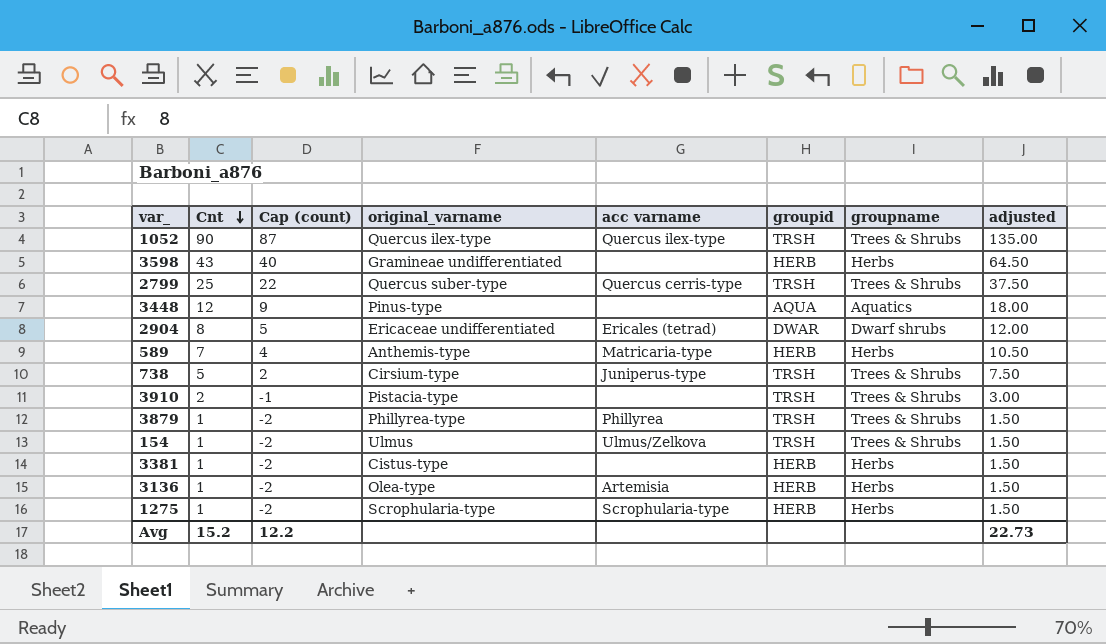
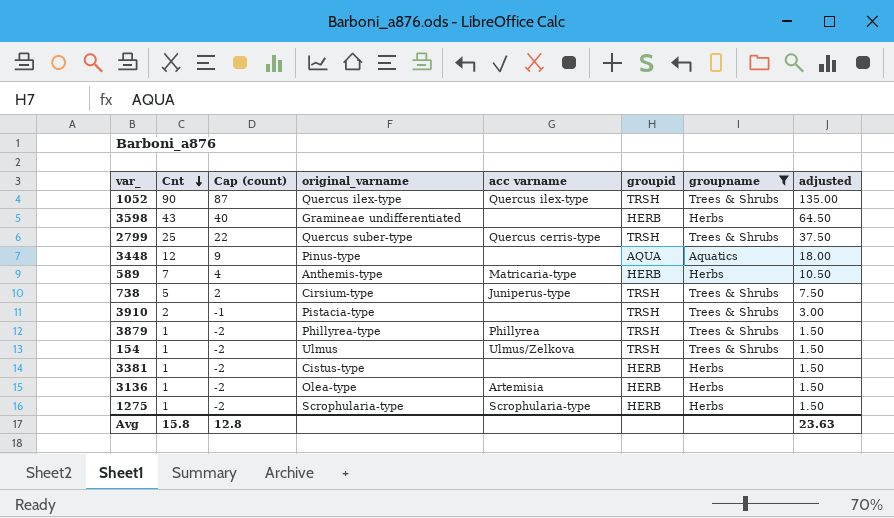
filter: none -> groupname != Dwarf shrubs
Avg | Cnt: 15.2 -> 15.8
Avg | Cap (count): 12.2 -> 12.8
Avg | adjusted: 22.73 -> 23.63

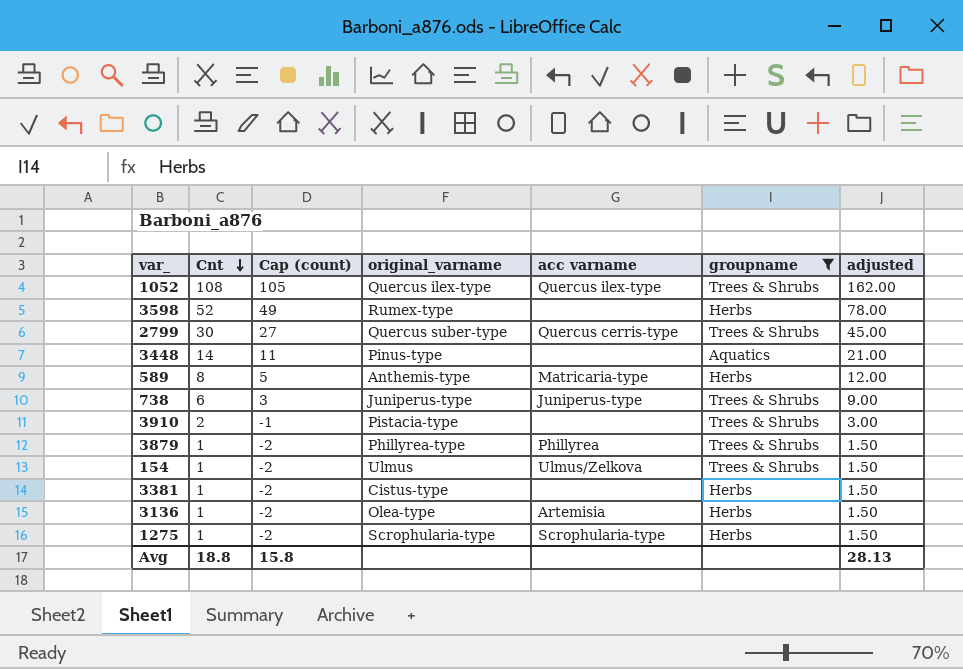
column groupid | position: 6 -> none
1052 | Cnt: 90 -> 108
1052 | Cap (count): 87 -> 105
1052 | adjusted: 135.00 -> 162.00
3598 | Cnt: 43 -> 52
3598 | Cap (count): 40 -> 49
3598 | original_varname: Gramineae undifferentiated -> Rumex-type
3598 | adjusted: 64.50 -> 78.00
2799 | Cnt: 25 -> 30
2799 | Cap (count): 22 -> 27
2799 | adjusted: 37.50 -> 45.00
3448 | Cnt: 12 -> 14
3448 | Cap (count): 9 -> 11
3448 | adjusted: 18.00 -> 21.00
589 | Cnt: 7 -> 8
589 | Cap (count): 4 -> 5
589 | adjusted: 10.50 -> 12.00
738 | Cnt: 5 -> 6
738 | Cap (count): 2 -> 3
738 | original_varname: Cirsium-type -> Juniperus-type
738 | adjusted: 7.50 -> 9.00
Avg | Cnt: 15.8 -> 18.8
Avg | Cap (count): 12.8 -> 15.8
Avg | adjusted: 23.63 -> 28.13

